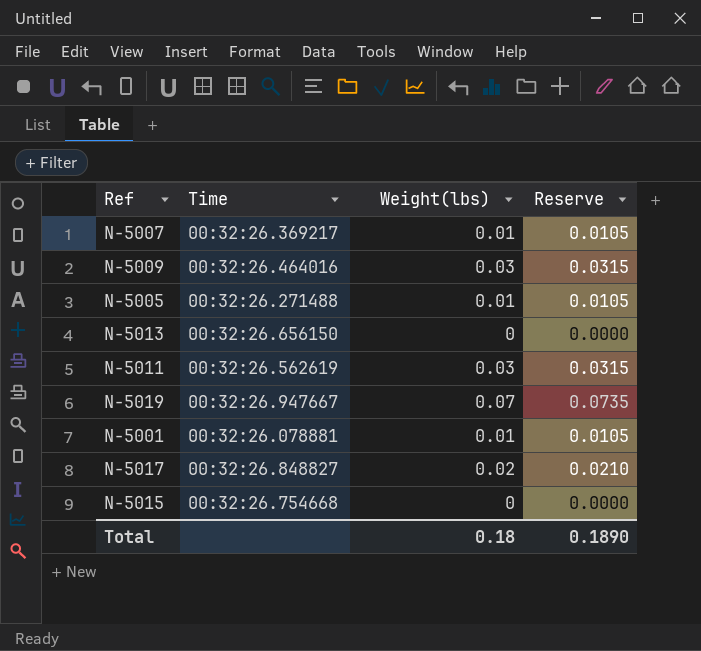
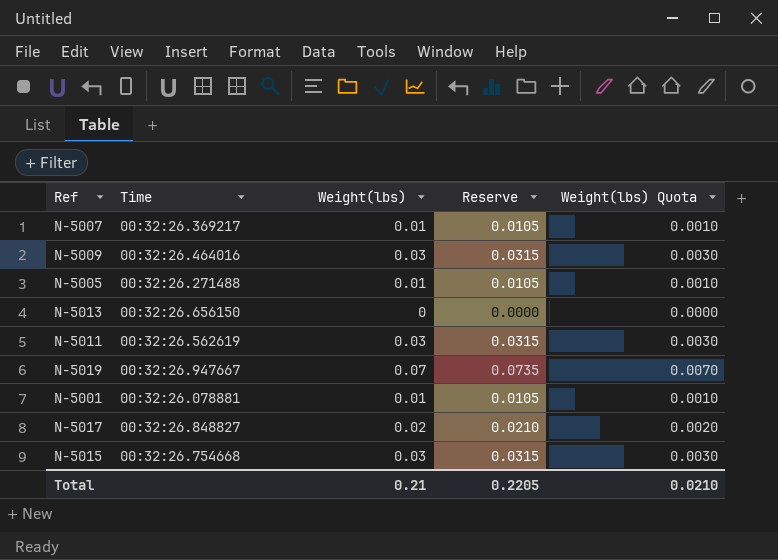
column Weight(lbs) Quota | formula: none -> [Weight(lbs)] * 0.1
N-5015 | Weight(lbs): 0 -> 0.03
N-5015 | Reserve: 0.0000 -> 0.0315
Total | Weight(lbs): 0.18 -> 0.21
Total | Reserve: 0.1890 -> 0.2205

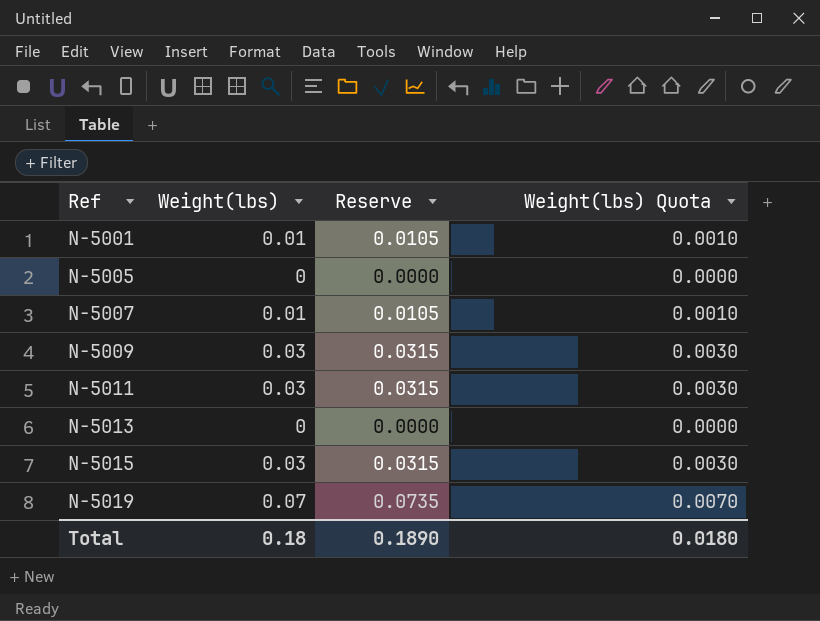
row order: none -> Ref ascending
column Time | position: 2 -> none
row N-5017: 00:32:26.848827 | 0.02 | 0.0210 | 0.0020 -> none
N-5005 | Weight(lbs): 0.01 -> 0
N-5005 | Reserve: 0.0105 -> 0.0000
N-5005 | Weight(lbs) Quota: 0.0010 -> 0.0000
Total | Weight(lbs): 0.21 -> 0.18
Total | Reserve: 0.2205 -> 0.1890
Total | Weight(lbs) Quota: 0.0210 -> 0.0180

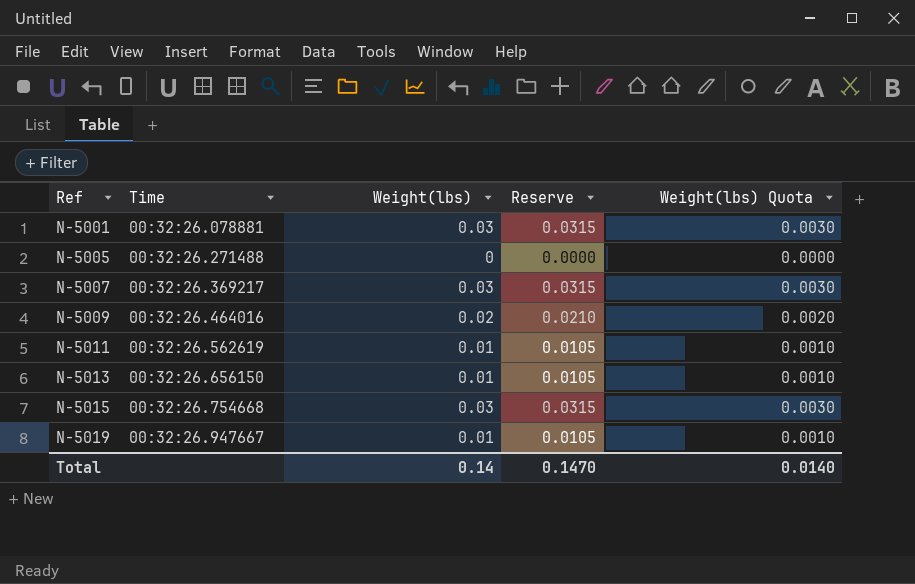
column Time | position: none -> 2
N-5001 | Weight(lbs): 0.01 -> 0.03
N-5001 | Reserve: 0.0105 -> 0.0315
N-5001 | Weight(lbs) Quota: 0.0010 -> 0.0030
N-5007 | Weight(lbs): 0.01 -> 0.03
N-5007 | Reserve: 0.0105 -> 0.0315
N-5007 | Weight(lbs) Quota: 0.0010 -> 0.0030
N-5009 | Weight(lbs): 0.03 -> 0.02
N-5009 | Reserve: 0.0315 -> 0.0210
N-5009 | Weight(lbs) Quota: 0.0030 -> 0.0020
N-5011 | Weight(lbs): 0.03 -> 0.01
N-5011 | Reserve: 0.0315 -> 0.0105
N-5011 | Weight(lbs) Quota: 0.0030 -> 0.0010
N-5013 | Weight(lbs): 0 -> 0.01
N-5013 | Reserve: 0.0000 -> 0.0105
N-5013 | Weight(lbs) Quota: 0.0000 -> 0.0010
N-5019 | Weight(lbs): 0.07 -> 0.01
N-5019 | Reserve: 0.0735 -> 0.0105
N-5019 | Weight(lbs) Quota: 0.0070 -> 0.0010
Total | Weight(lbs): 0.18 -> 0.14
Total | Reserve: 0.1890 -> 0.1470
Total | Weight(lbs) Quota: 0.0180 -> 0.0140

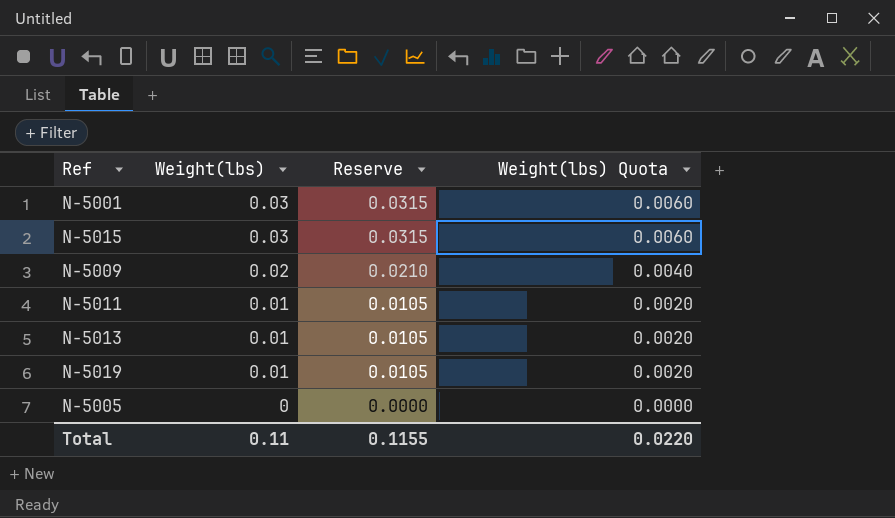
row order: Ref ascending -> Weight(lbs) descending
column Time | position: 2 -> none
column Weight(lbs) Quota | formula: [Weight(lbs)] * 0.1 -> [Weight(lbs)] * 0.2
row N-5007: 00:32:26.369217 | 0.03 | 0.0315 | 0.0030 -> none
Total | Weight(lbs): 0.14 -> 0.11
Total | Reserve: 0.1470 -> 0.1155
Total | Weight(lbs) Quota: 0.0140 -> 0.0220

